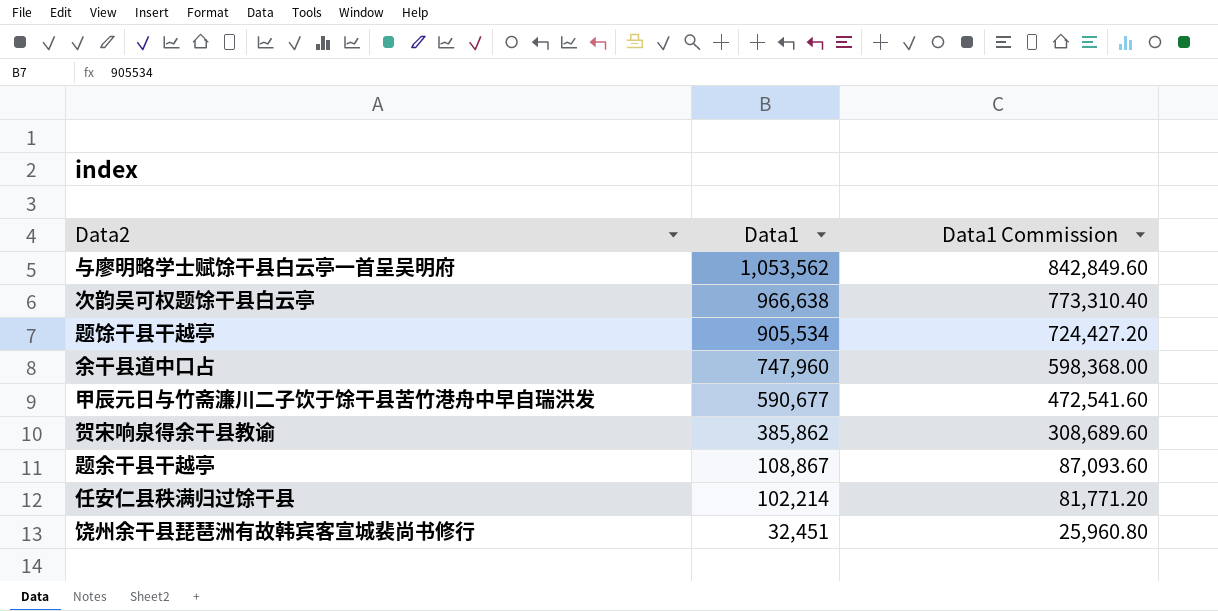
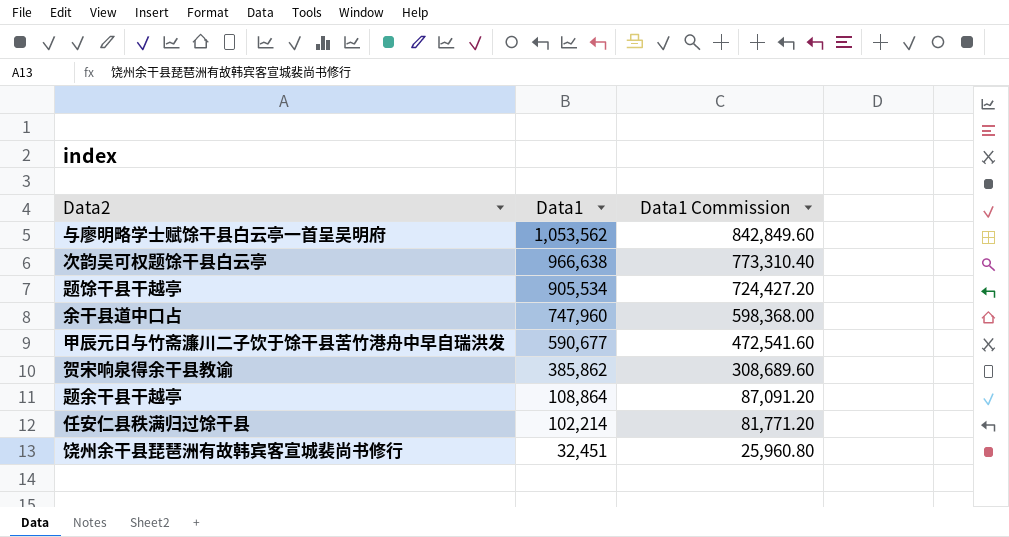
题余干县干越亭 | Data1: 108,867 -> 108,864
题余干县干越亭 | Data1 Commission: 87,093.60 -> 87,091.20

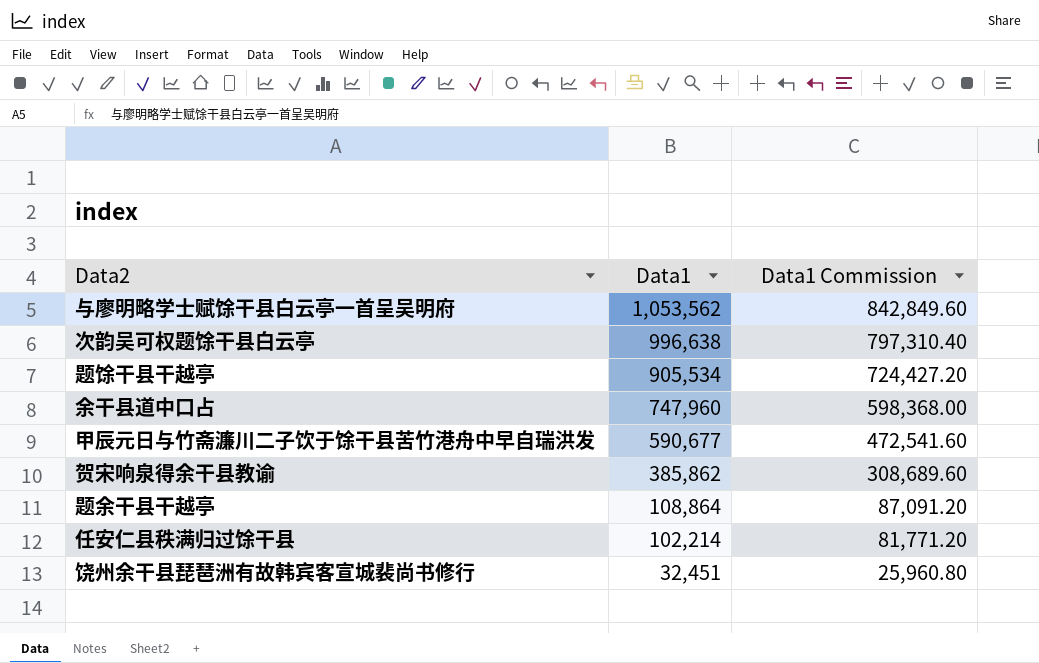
次韵吴可权题馀干县白云亭 | Data1: 966,638 -> 996,638
次韵吴可权题馀干县白云亭 | Data1 Commission: 773,310.40 -> 797,310.40

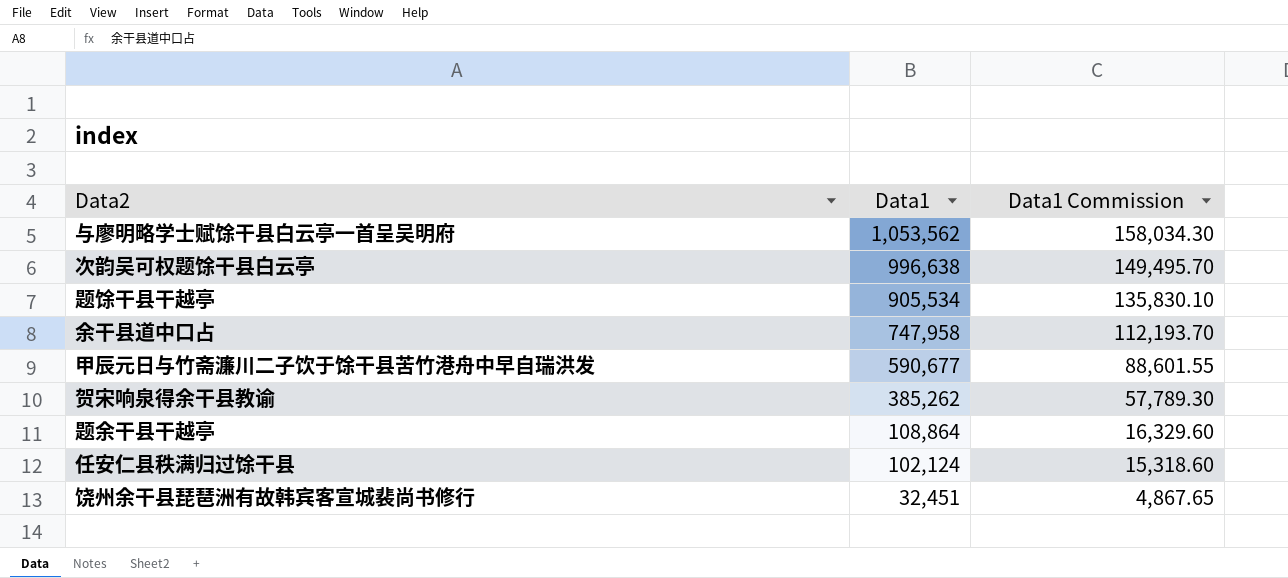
column Data1 Commission | formula: [Data1] * 0.8 -> [Data1] * 0.15
余干县道中口占 | Data1: 747,960 -> 747,958
贺宋响泉得余干县教谕 | Data1: 385,862 -> 385,262
任安仁县秩满归过馀干县 | Data1: 102,214 -> 102,124

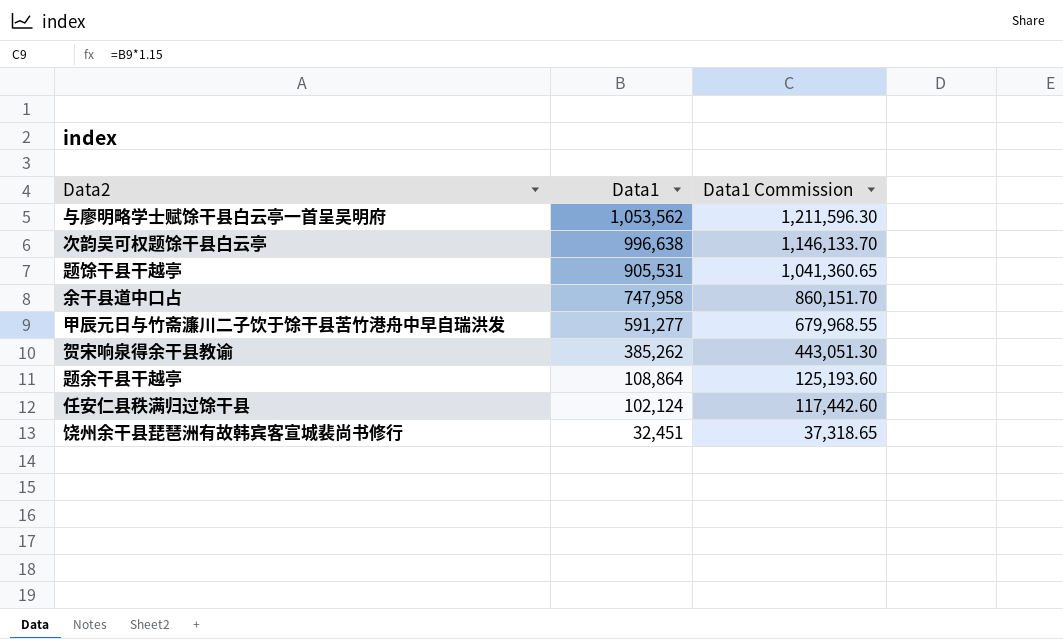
column Data1 Commission | formula: [Data1] * 0.15 -> [Data1] * 1.15
题馀干县干越亭 | Data1: 905,534 -> 905,531
甲辰元日与竹斋濂川二子饮于馀干县苦竹港舟中早自瑞洪发 | Data1: 590,677 -> 591,277

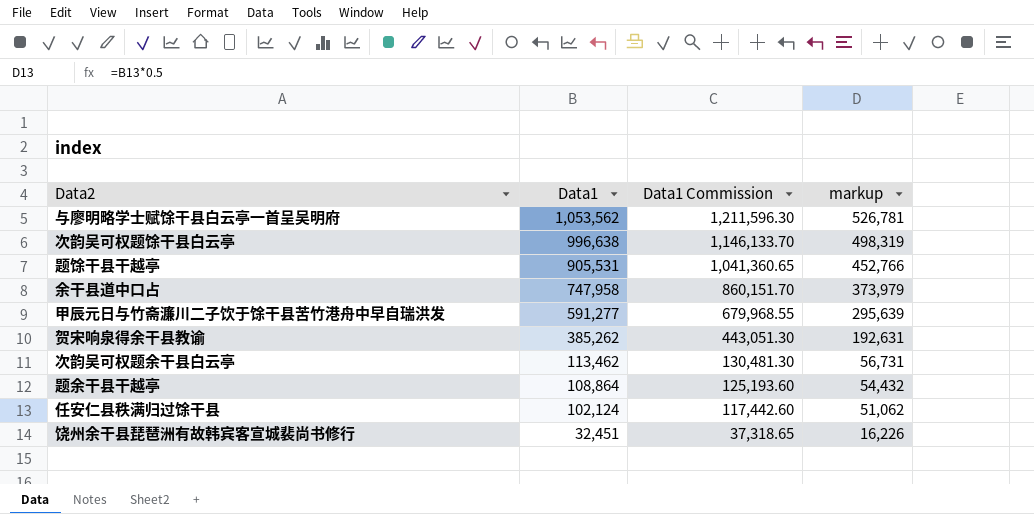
column markup | formula: none -> [Data1] * 0.5
row 次韵吴可权题余干县白云亭: none -> 113,462 | 130,481.30 | 56,731

